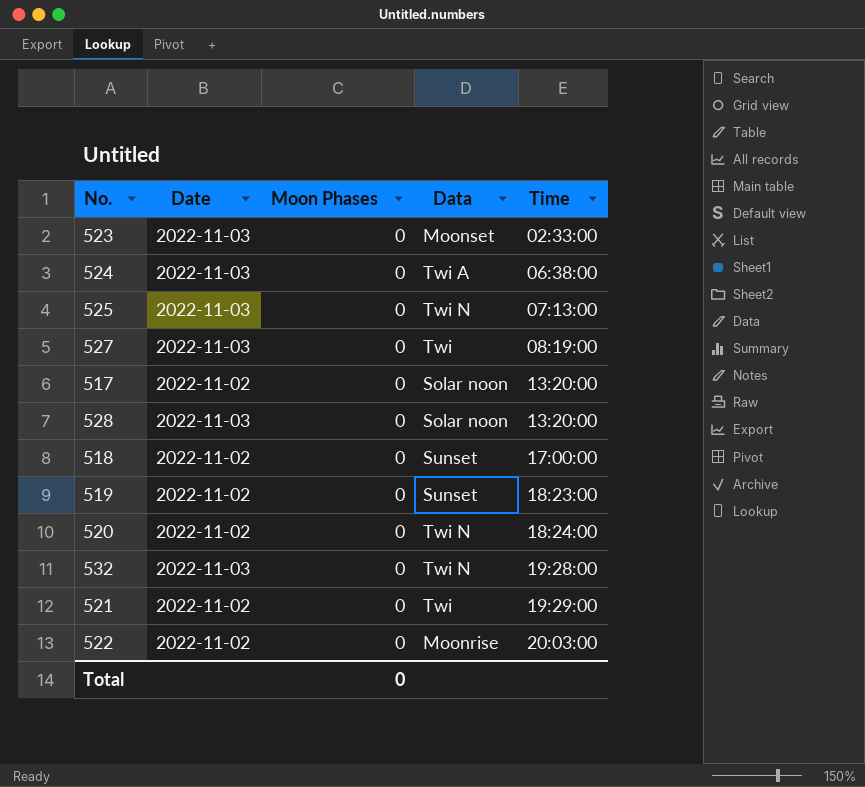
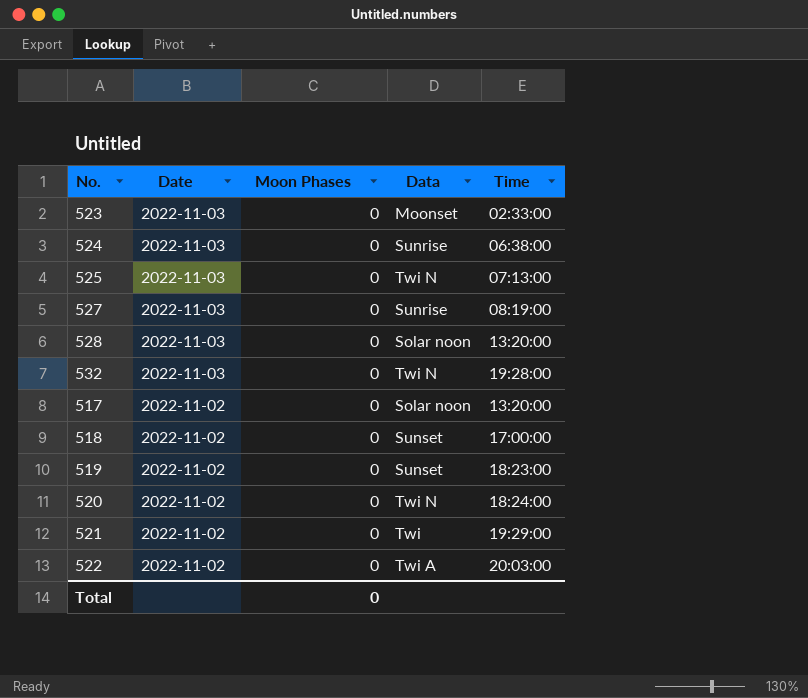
row order: Time ascending -> Date descending
524 | Data: Twi A -> Sunrise
527 | Data: Twi -> Sunrise
522 | Data: Moonrise -> Twi A

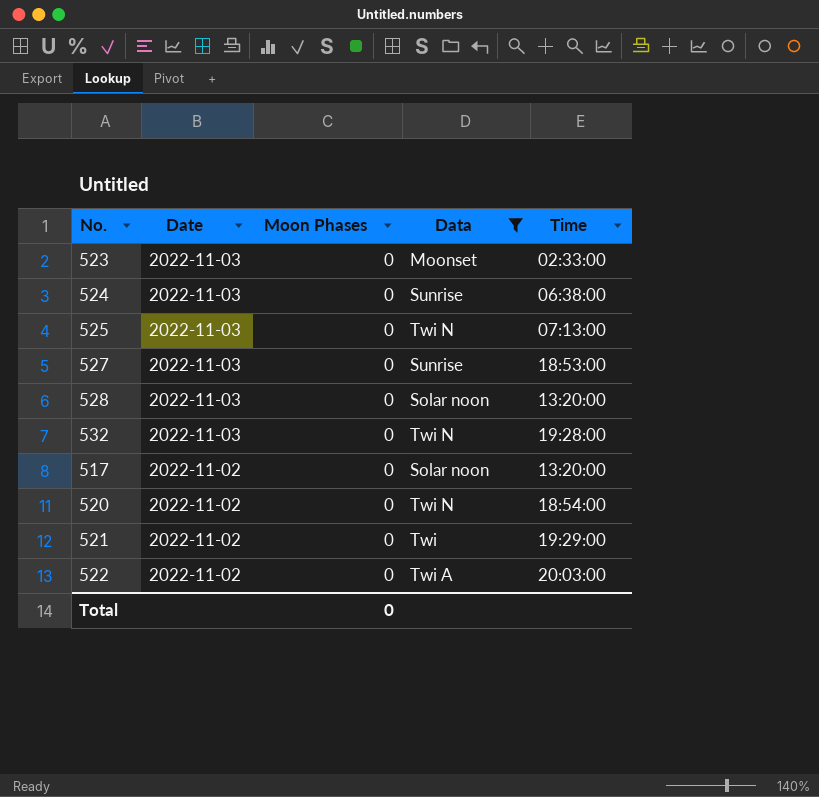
filter: none -> Data != Sunset
527 | Time: 08:19:00 -> 18:53:00
520 | Time: 18:24:00 -> 18:54:00

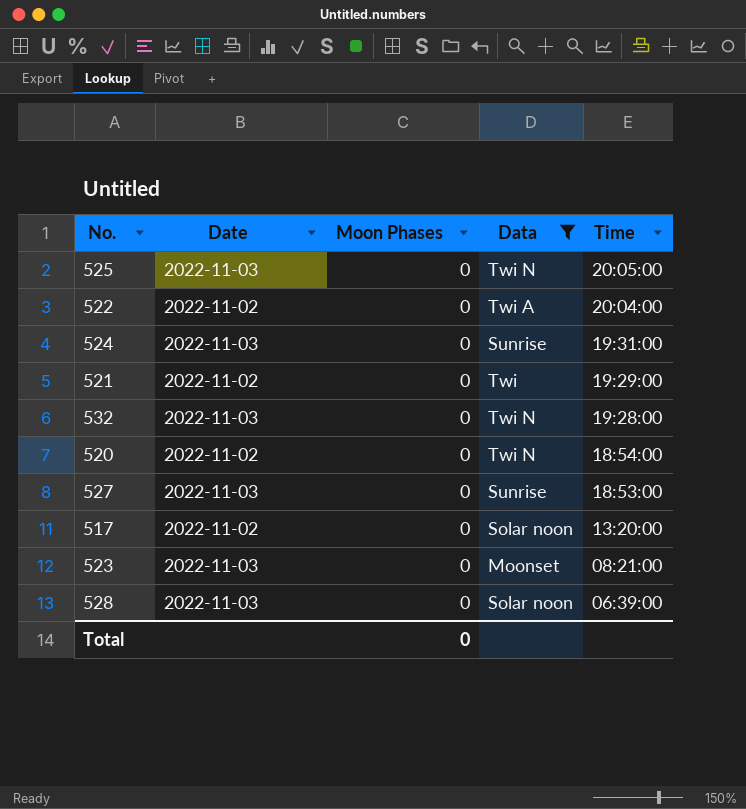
row order: Date descending -> Time descending
525 | Time: 07:13:00 -> 20:05:00
522 | Time: 20:03:00 -> 20:04:00
524 | Time: 06:38:00 -> 19:31:00
523 | Time: 02:33:00 -> 08:21:00
528 | Time: 13:20:00 -> 06:39:00

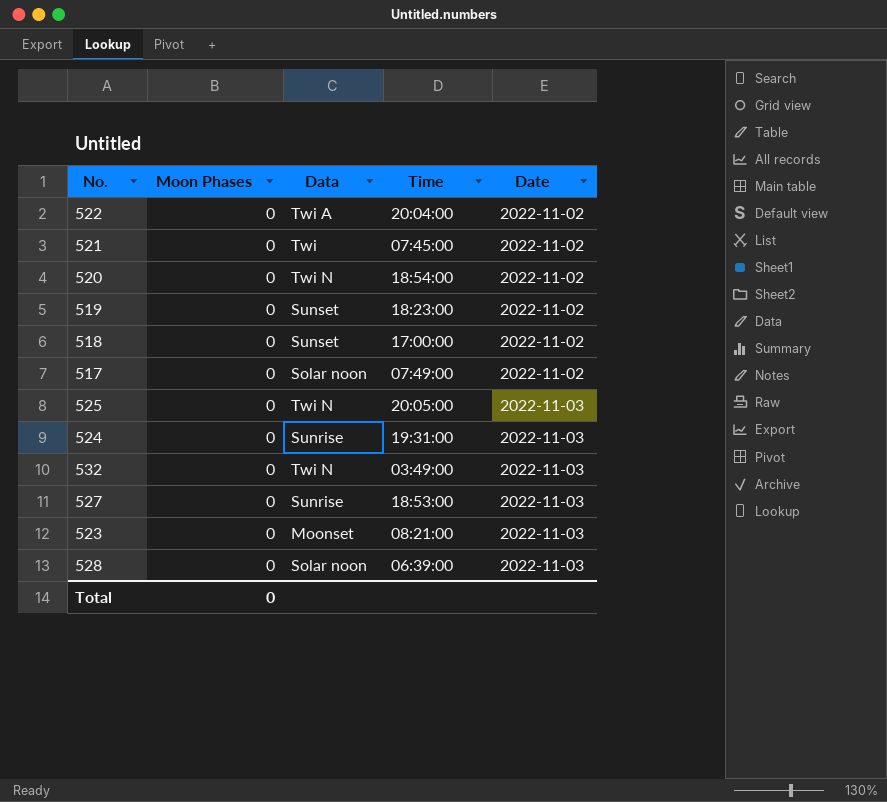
filter: Data != Sunset -> none
row order: Time descending -> Date ascending
column Date | position: 2 -> 5
521 | Time: 19:29:00 -> 07:45:00
517 | Time: 13:20:00 -> 07:49:00
532 | Time: 19:28:00 -> 03:49:00

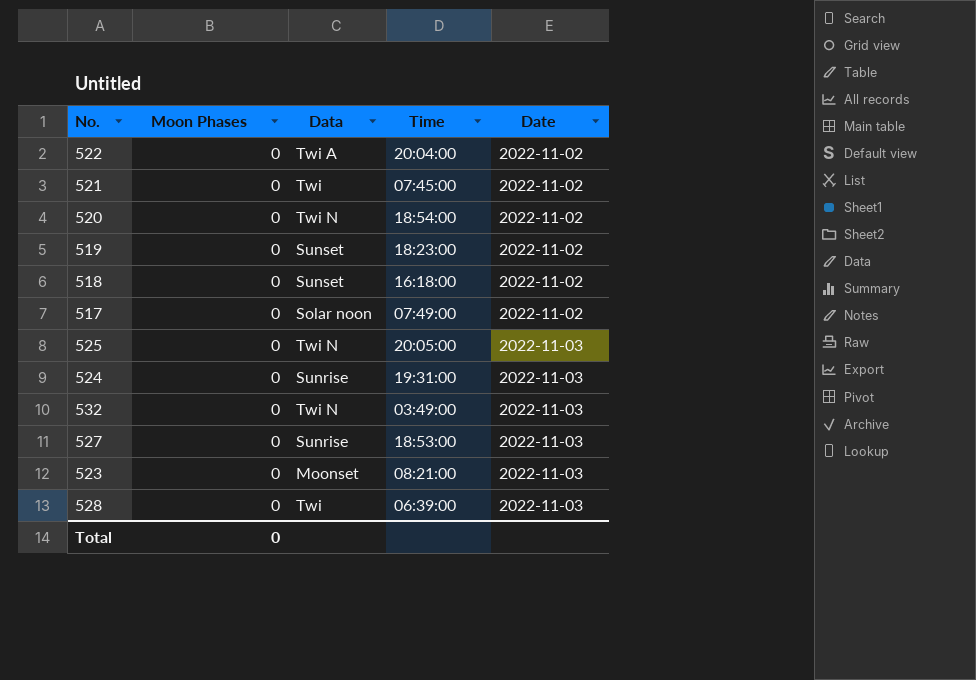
518 | Time: 17:00:00 -> 16:18:00
528 | Data: Solar noon -> Twi

